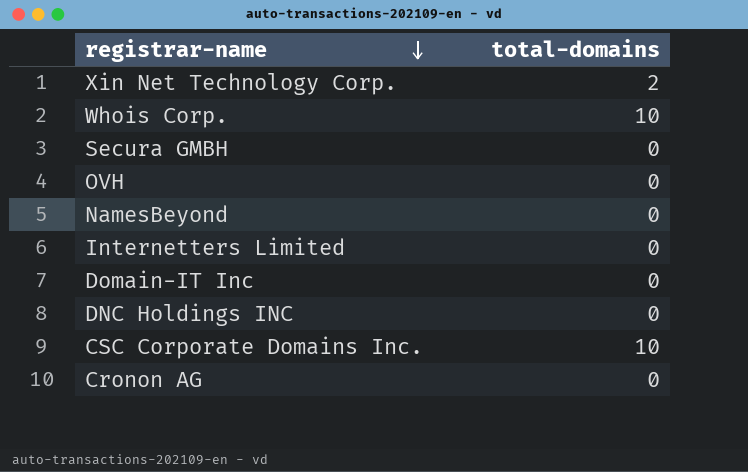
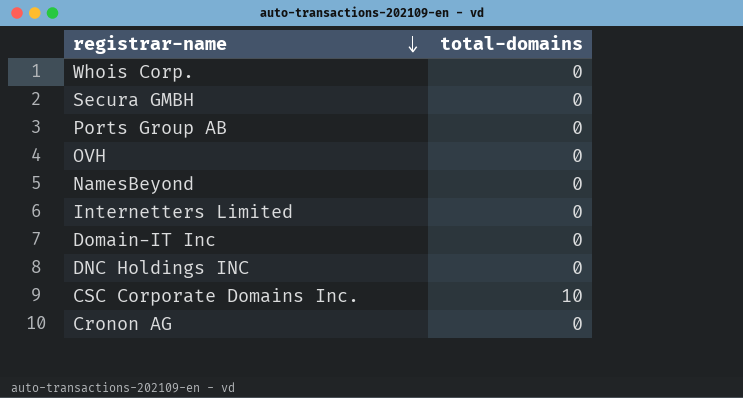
row Xin Net Technology Corp.: 2 -> none
Whois Corp. | total-domains: 10 -> 0
row Ports Group AB: none -> 0

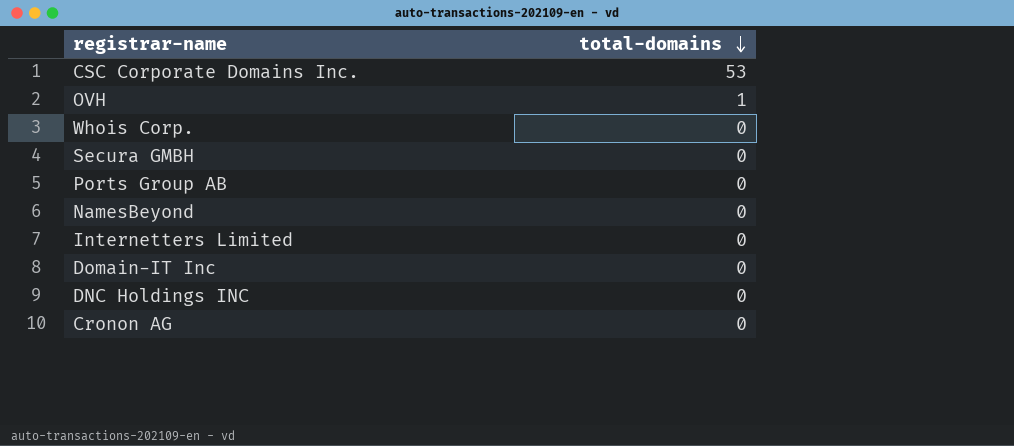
row order: registrar-name descending -> total-domains descending
CSC Corporate Domains Inc. | total-domains: 10 -> 53
OVH | total-domains: 0 -> 1

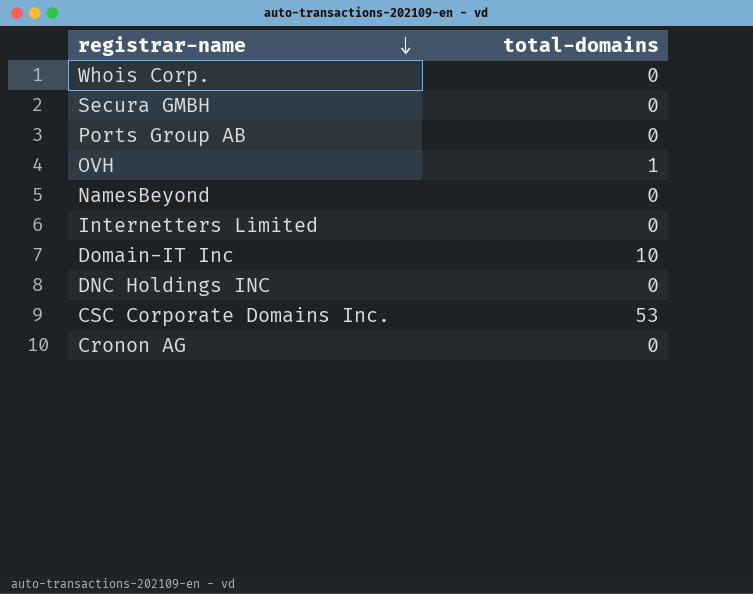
row order: total-domains descending -> registrar-name descending
Domain-IT Inc | total-domains: 0 -> 10

